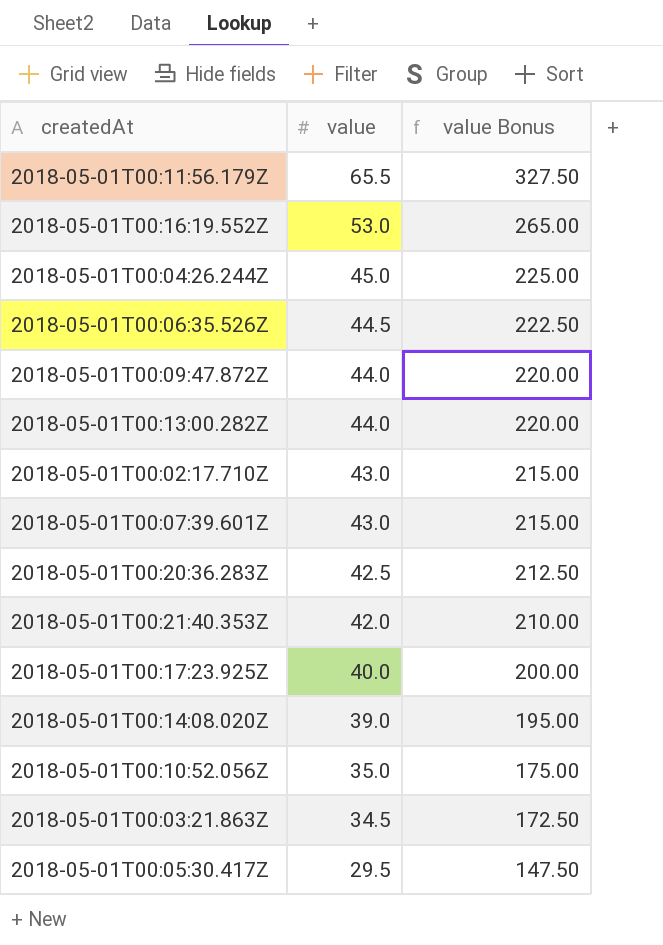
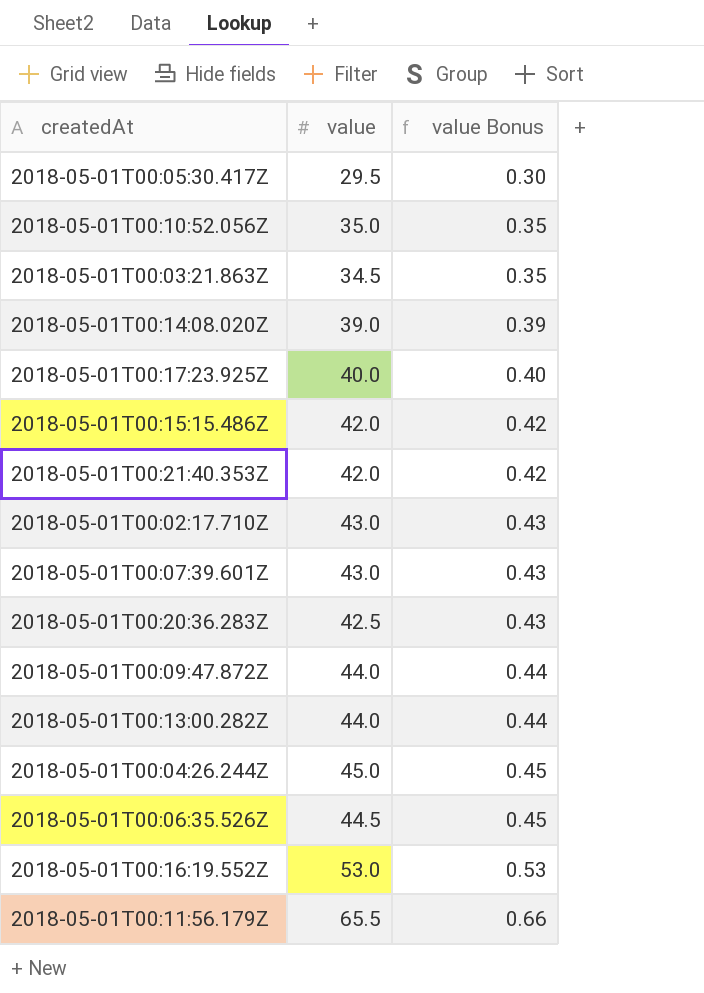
row order: value descending -> value Bonus ascending
column value Bonus | formula: [value] * 5 -> [value] * 0.01
row 2018-05-01T00:15:15.486Z: none -> 42.0 | 0.42

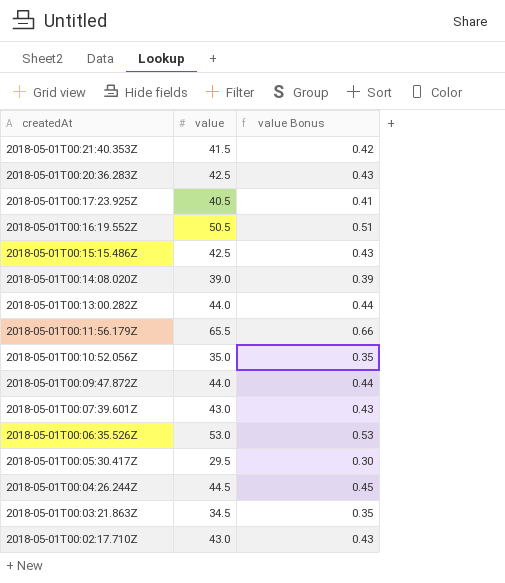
row order: value Bonus ascending -> createdAt descending
2018-05-01T00:21:40.353Z | value: 42.0 -> 41.5
2018-05-01T00:17:23.925Z | value: 40.0 -> 40.5
2018-05-01T00:17:23.925Z | value Bonus: 0.40 -> 0.41
2018-05-01T00:16:19.552Z | value: 53.0 -> 50.5
2018-05-01T00:16:19.552Z | value Bonus: 0.53 -> 0.51
2018-05-01T00:15:15.486Z | value: 42.0 -> 42.5
2018-05-01T00:15:15.486Z | value Bonus: 0.42 -> 0.43
2018-05-01T00:06:35.526Z | value: 44.5 -> 53.0
2018-05-01T00:06:35.526Z | value Bonus: 0.45 -> 0.53
2018-05-01T00:04:26.244Z | value: 45.0 -> 44.5

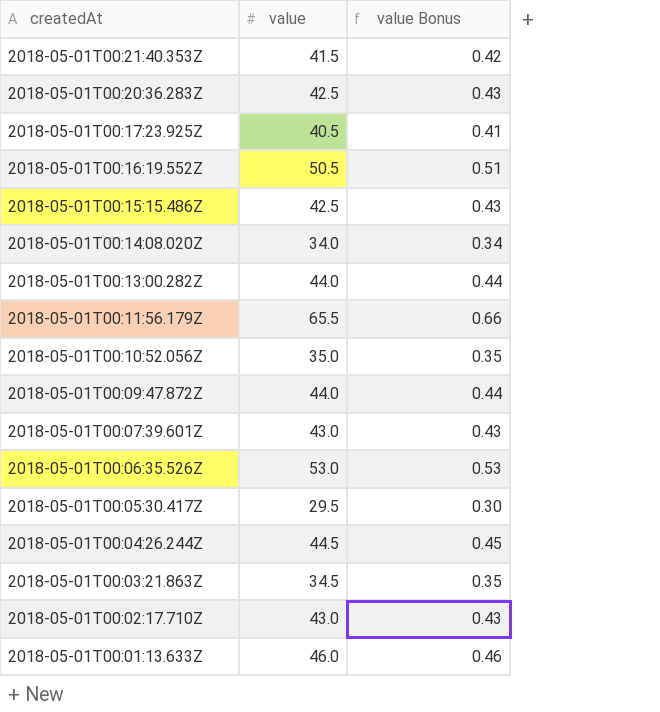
2018-05-01T00:14:08.020Z | value: 39.0 -> 34.0
2018-05-01T00:14:08.020Z | value Bonus: 0.39 -> 0.34
row 2018-05-01T00:01:13.633Z: none -> 46.0 | 0.46

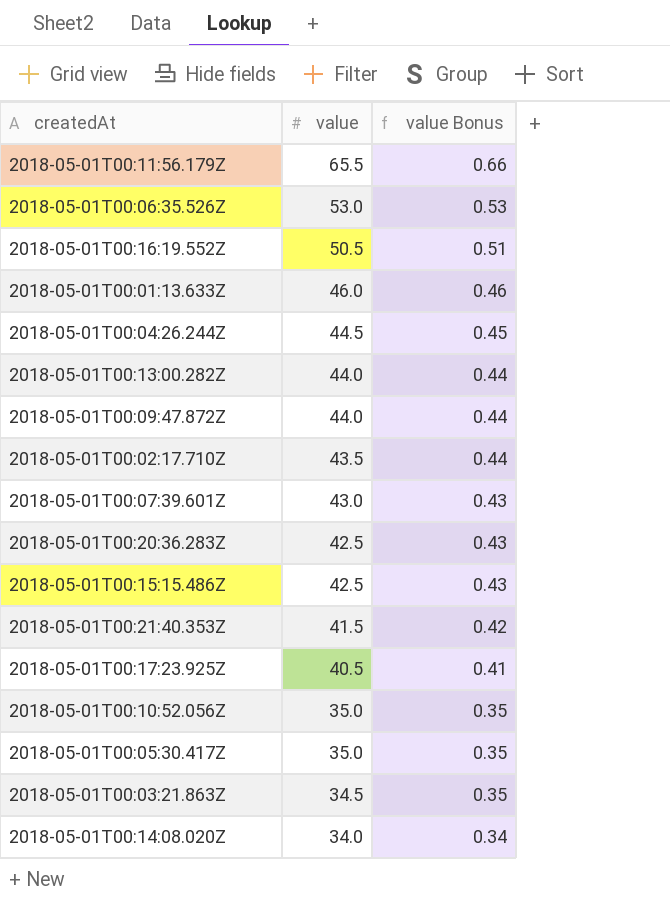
row order: createdAt descending -> value descending
2018-05-01T00:02:17.710Z | value: 43.0 -> 43.5
2018-05-01T00:02:17.710Z | value Bonus: 0.43 -> 0.44
2018-05-01T00:05:30.417Z | value: 29.5 -> 35.0
2018-05-01T00:05:30.417Z | value Bonus: 0.30 -> 0.35

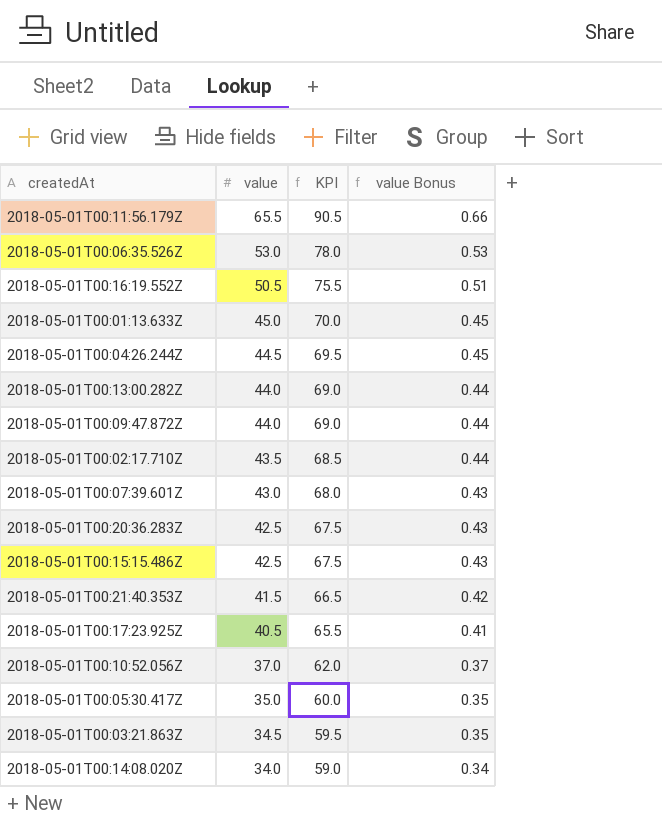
column KPI | formula: none -> [value] + 25
2018-05-01T00:01:13.633Z | value: 46.0 -> 45.0
2018-05-01T00:01:13.633Z | value Bonus: 0.46 -> 0.45
2018-05-01T00:10:52.056Z | value: 35.0 -> 37.0
2018-05-01T00:10:52.056Z | value Bonus: 0.35 -> 0.37

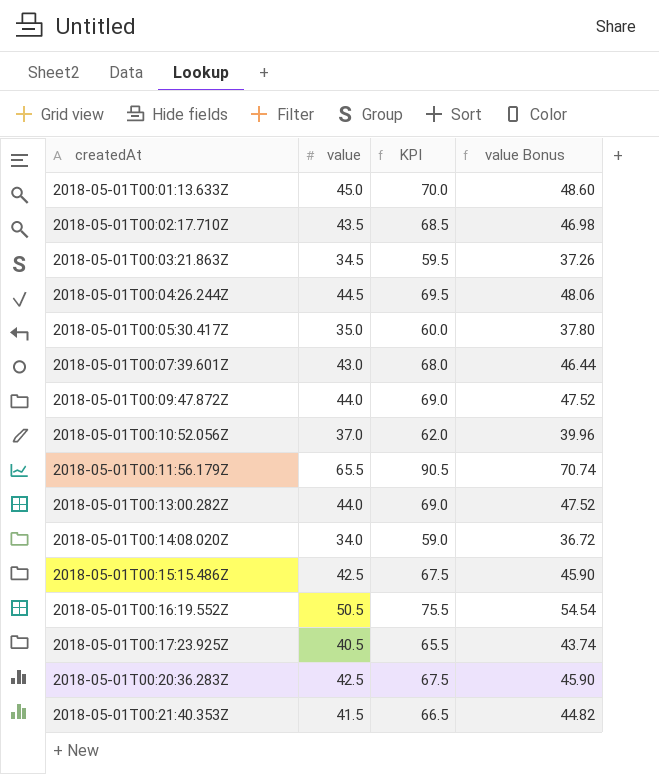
row order: value descending -> createdAt ascending
column value Bonus | formula: [value] * 0.01 -> [value] * 1.08
row 2018-05-01T00:06:35.526Z: 53.0 | 78.0 | 0.53 -> none

